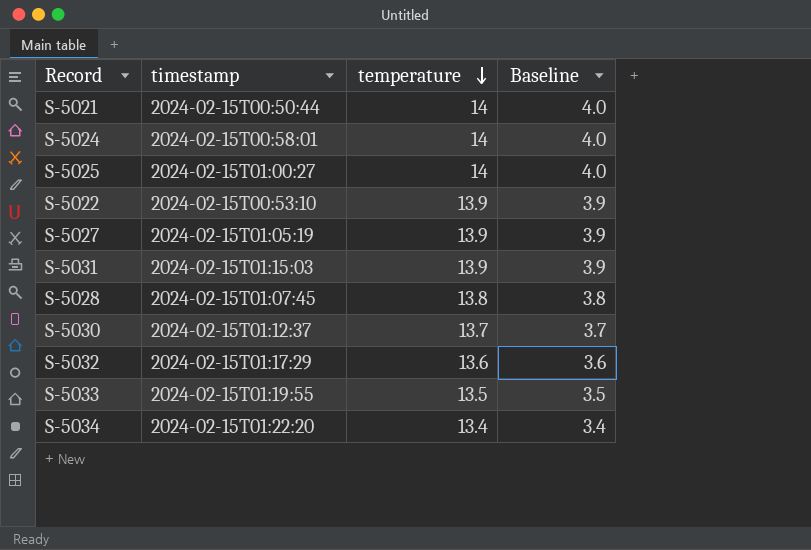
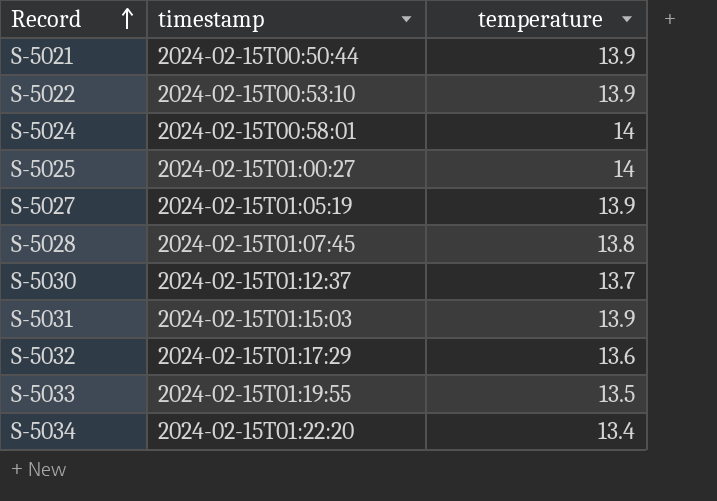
row order: temperature descending -> Record ascending
column Baseline | formula: [temperature] - 10 -> none
S-5021 | temperature: 14 -> 13.9

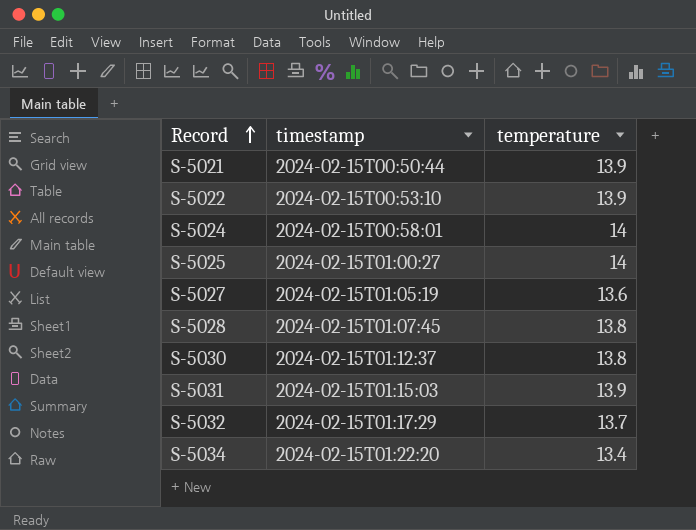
row S-5033: 2024-02-15T01:19:55 | 13.5 -> none
S-5027 | temperature: 13.9 -> 13.6
S-5030 | temperature: 13.7 -> 13.8
S-5032 | temperature: 13.6 -> 13.7

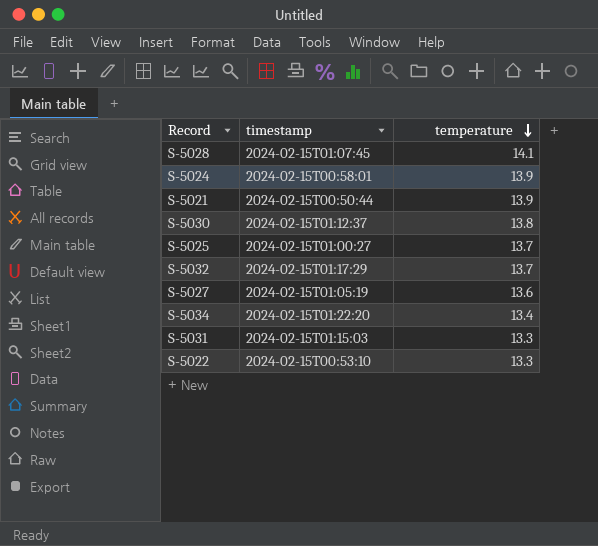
row order: Record ascending -> temperature descending
S-5028 | temperature: 13.8 -> 14.1
S-5024 | temperature: 14 -> 13.9
S-5025 | temperature: 14 -> 13.7
S-5031 | temperature: 13.9 -> 13.3
S-5022 | temperature: 13.9 -> 13.3

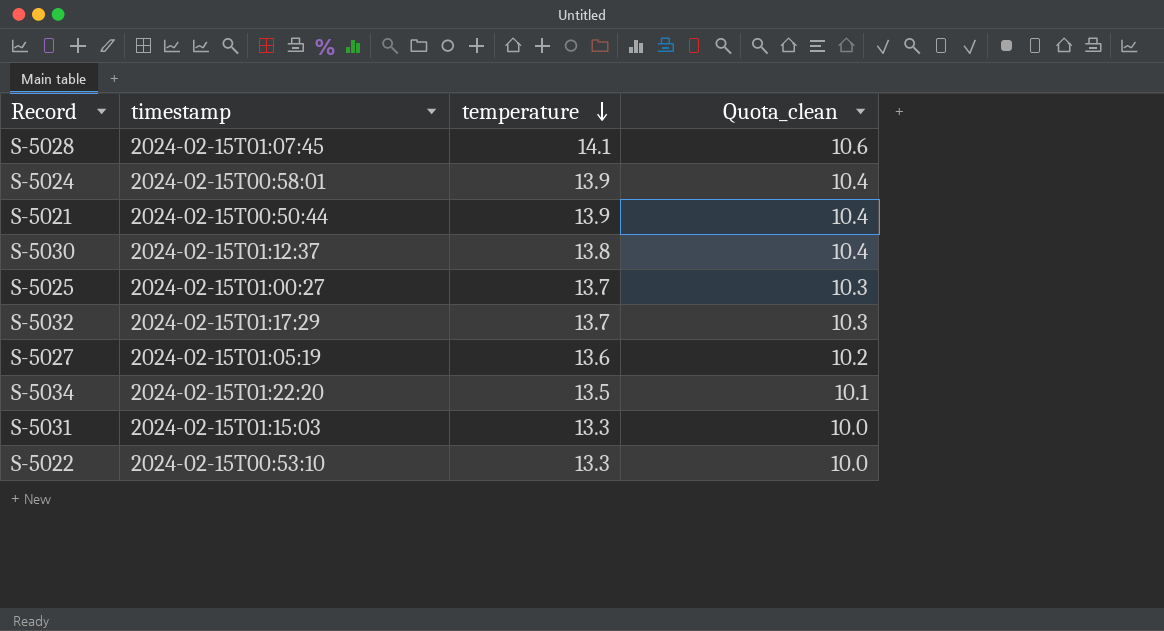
column Quota_clean | formula: none -> [temperature] * 0.75
S-5034 | temperature: 13.4 -> 13.5

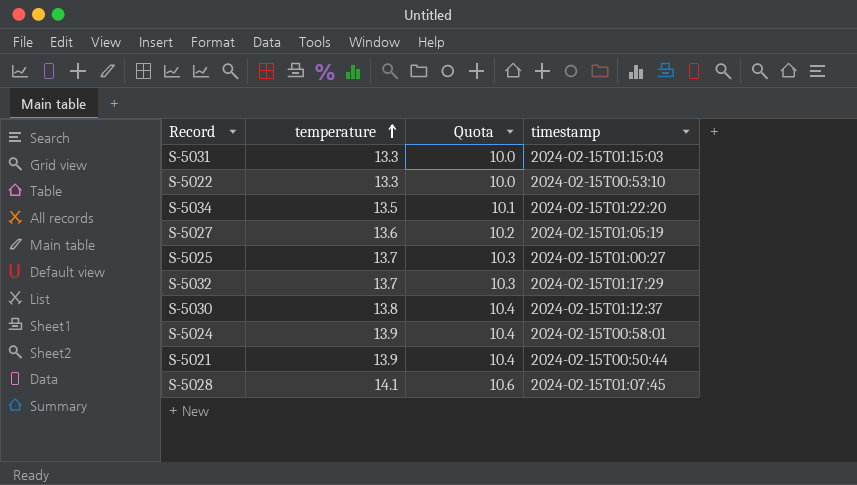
row order: temperature descending -> temperature ascending
column name: Quota_clean -> Quota
column timestamp | position: 2 -> 4

